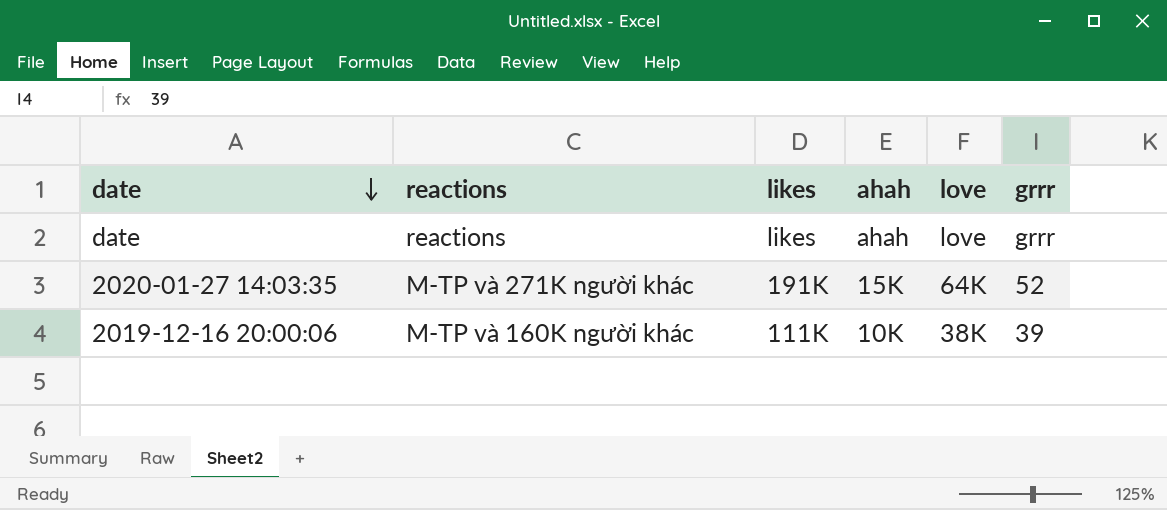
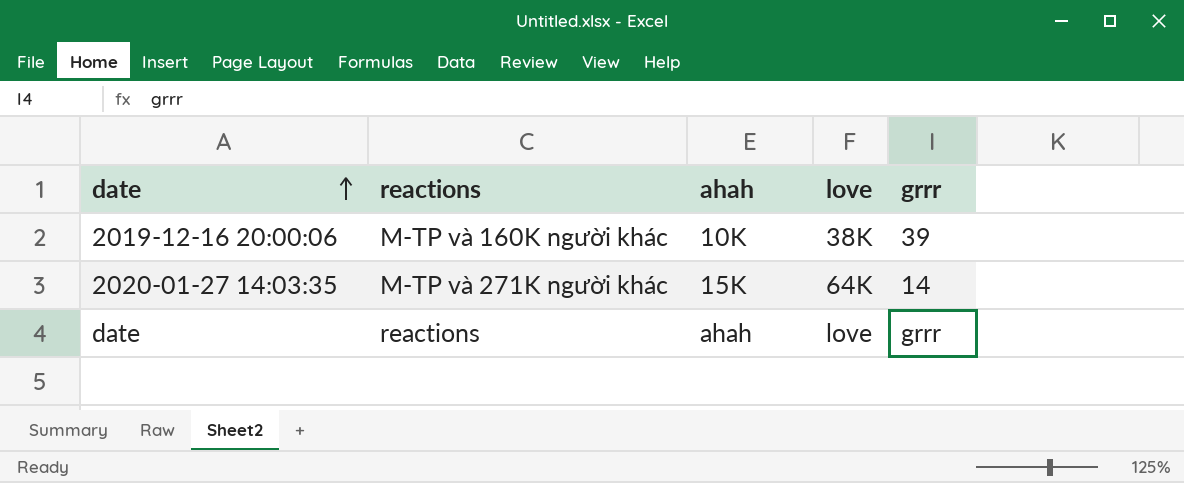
row order: date descending -> date ascending
column likes | position: 3 -> none
2020-01-27 14:03:35 | grrr: 52 -> 14

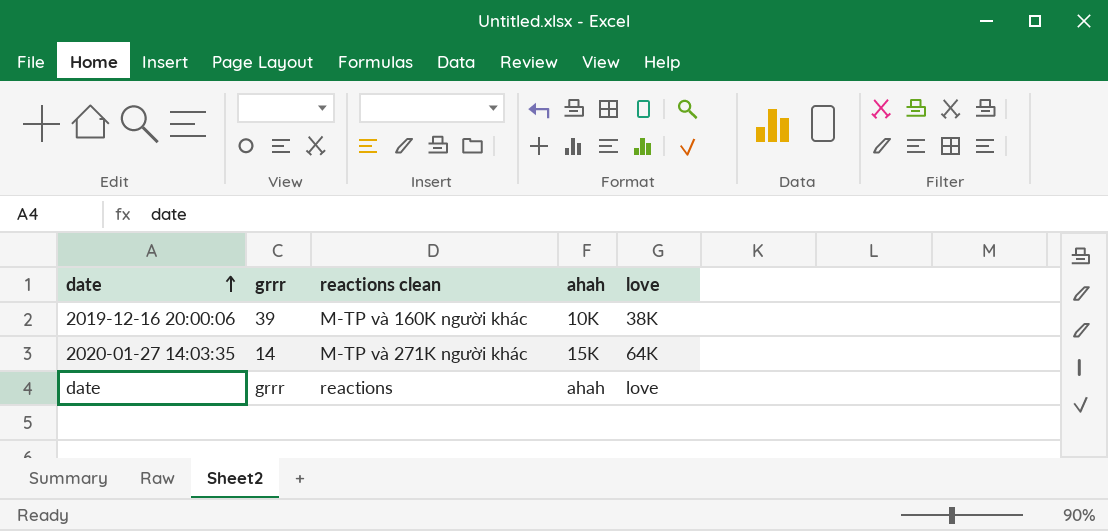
column grrr | position: 5 -> 2
column name: reactions -> reactions clean

